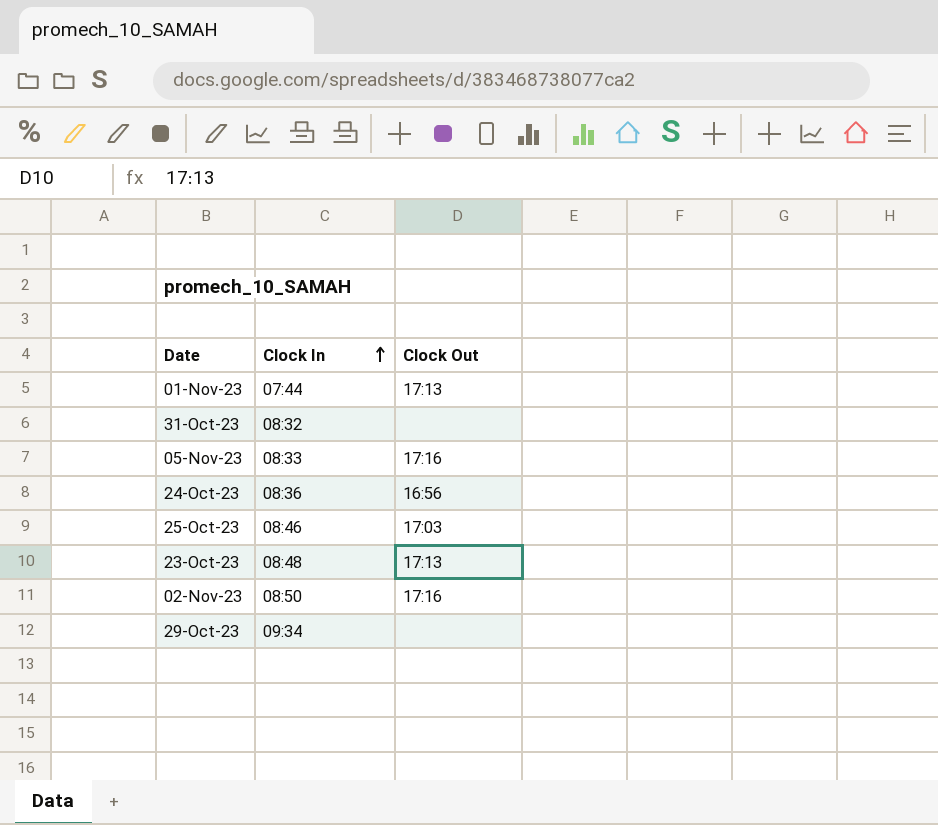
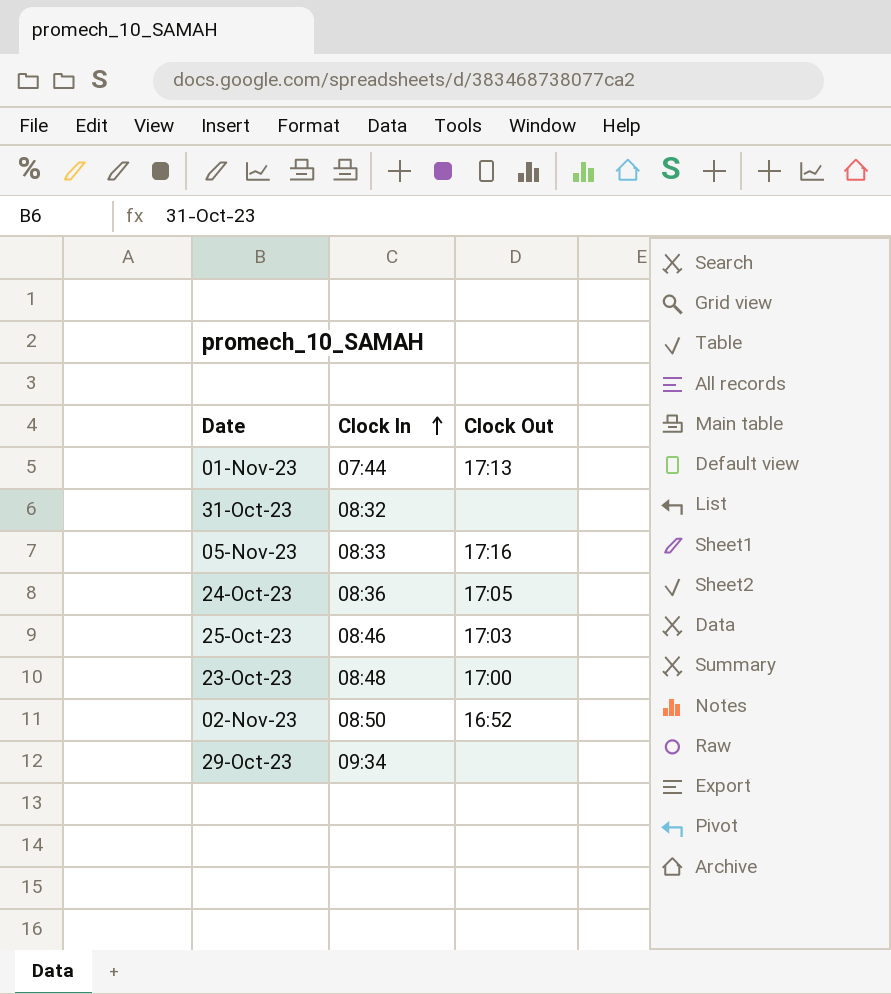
24-Oct-23 | Clock Out: 16:56 -> 17:05
23-Oct-23 | Clock Out: 17:13 -> 17:00
02-Nov-23 | Clock Out: 17:16 -> 16:52

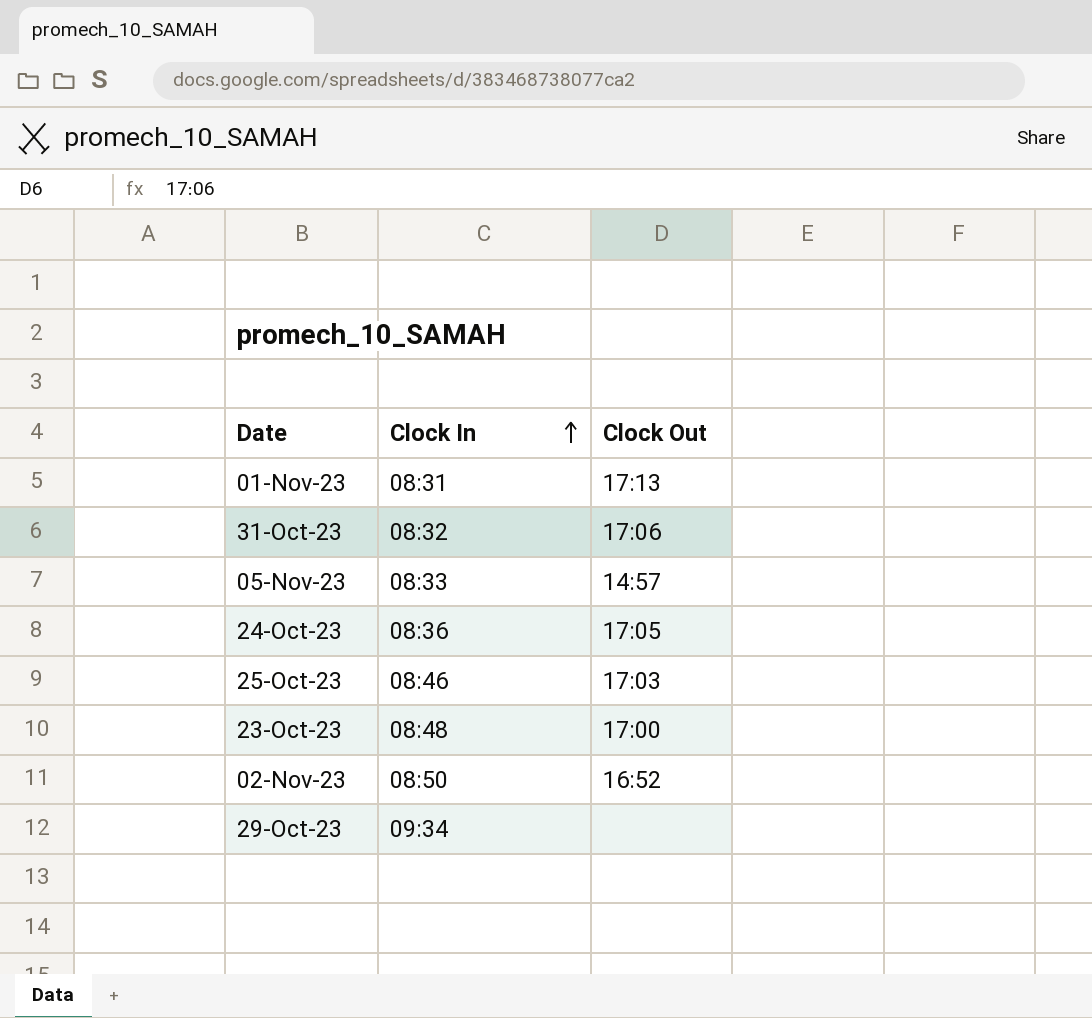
01-Nov-23 | Clock In: 07:44 -> 08:31
31-Oct-23 | Clock Out: none -> 17:06
05-Nov-23 | Clock Out: 17:16 -> 14:57

